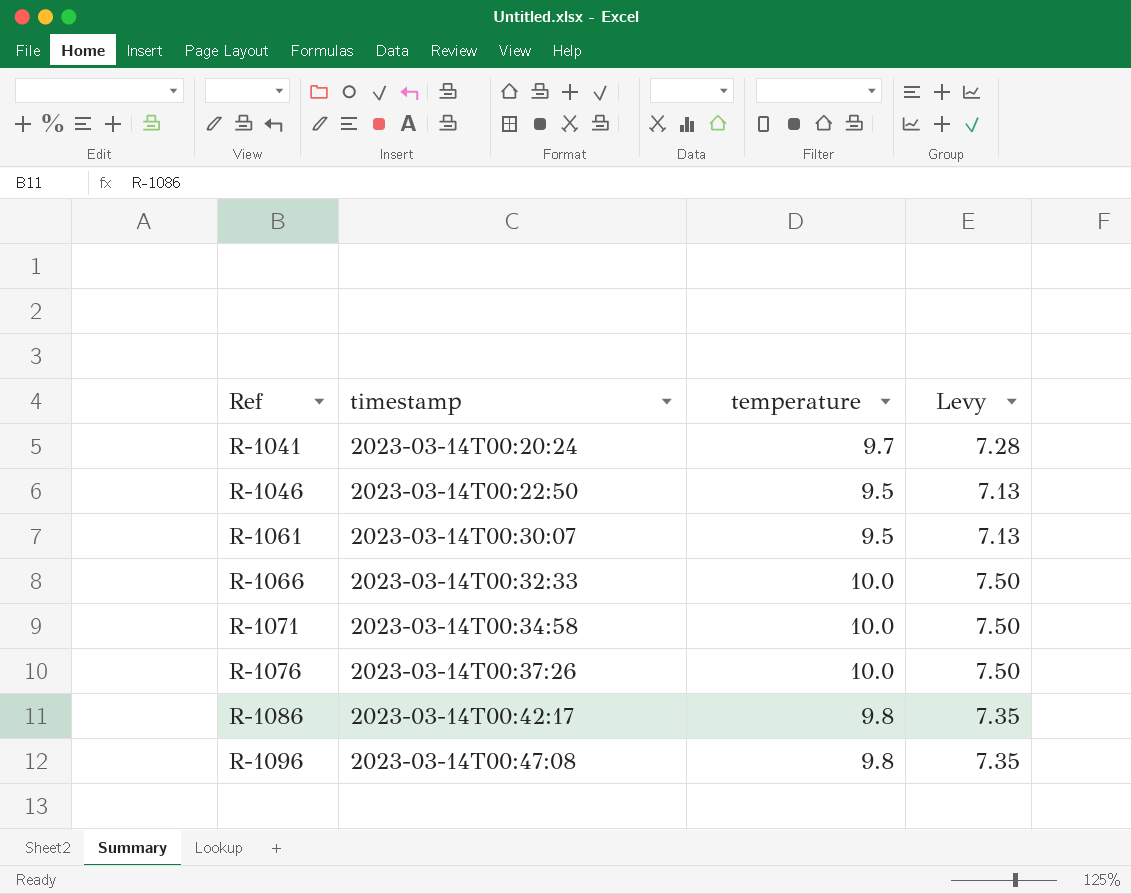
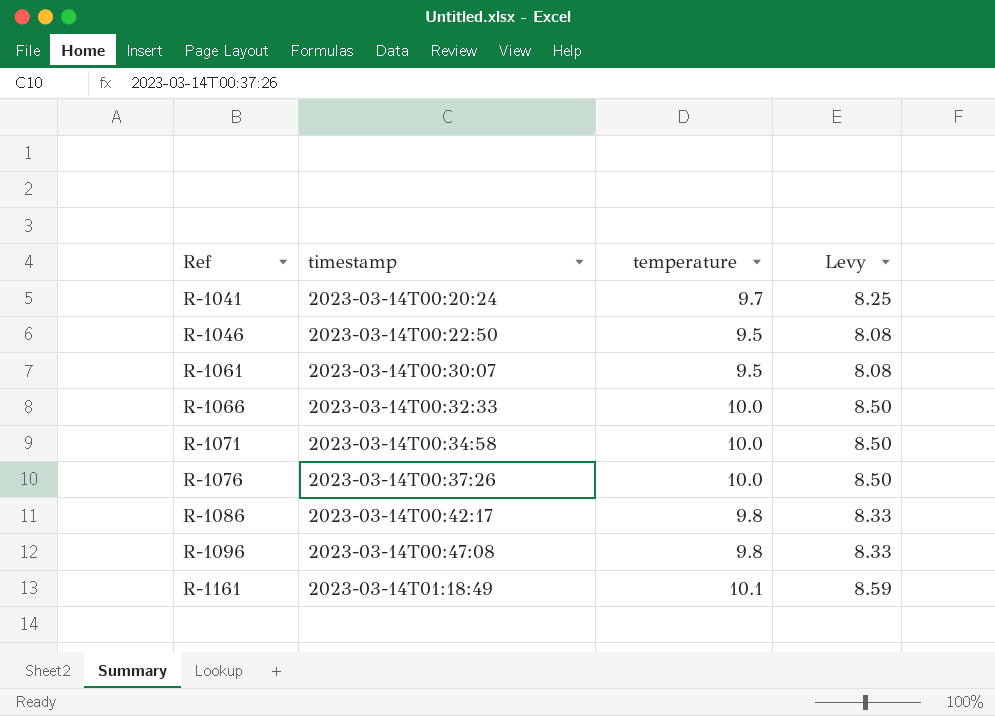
column Levy | formula: [temperature] * 0.75 -> [temperature] * 0.85
row R-1161: none -> 2023-03-14T01:18:49 | 10.1 | 8.59

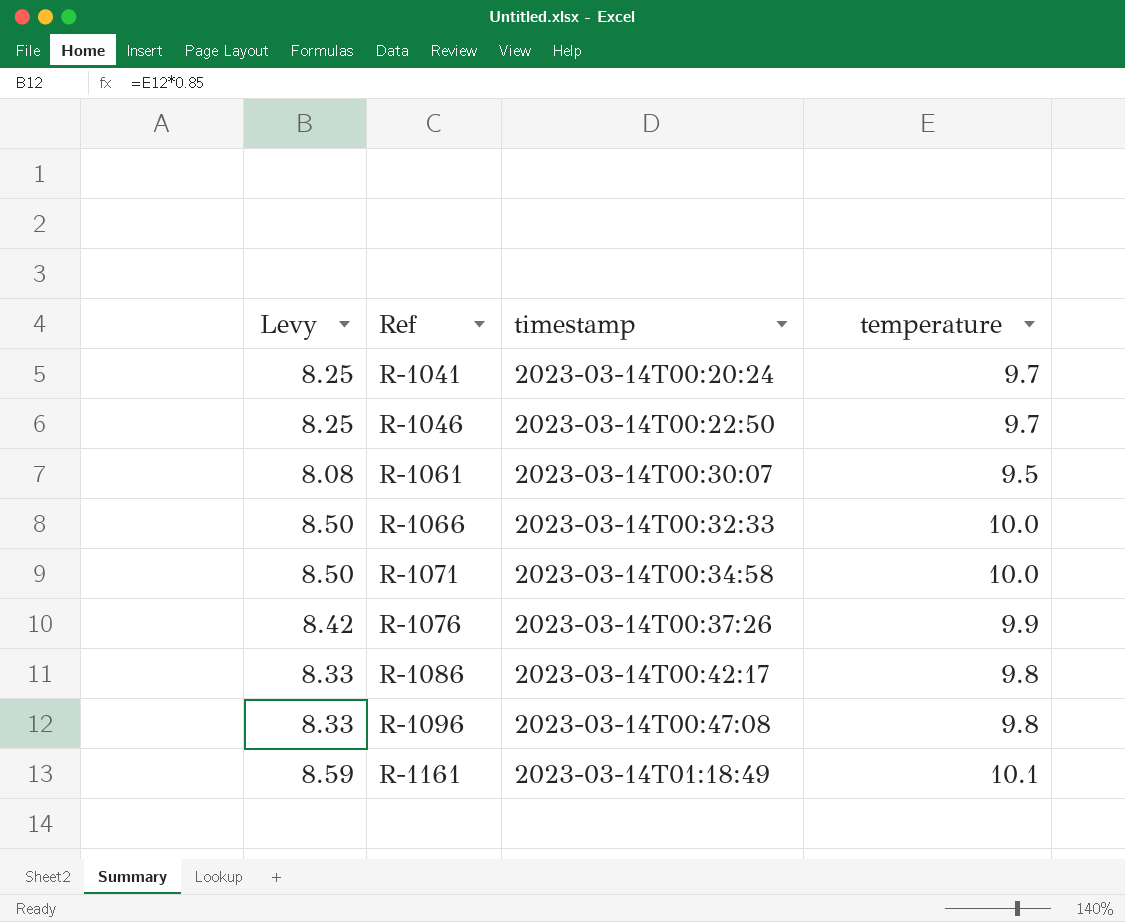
column Levy | position: 4 -> 1
R-1046 | Levy: 8.08 -> 8.25
R-1046 | temperature: 9.5 -> 9.7
R-1076 | Levy: 8.50 -> 8.42
R-1076 | temperature: 10.0 -> 9.9

